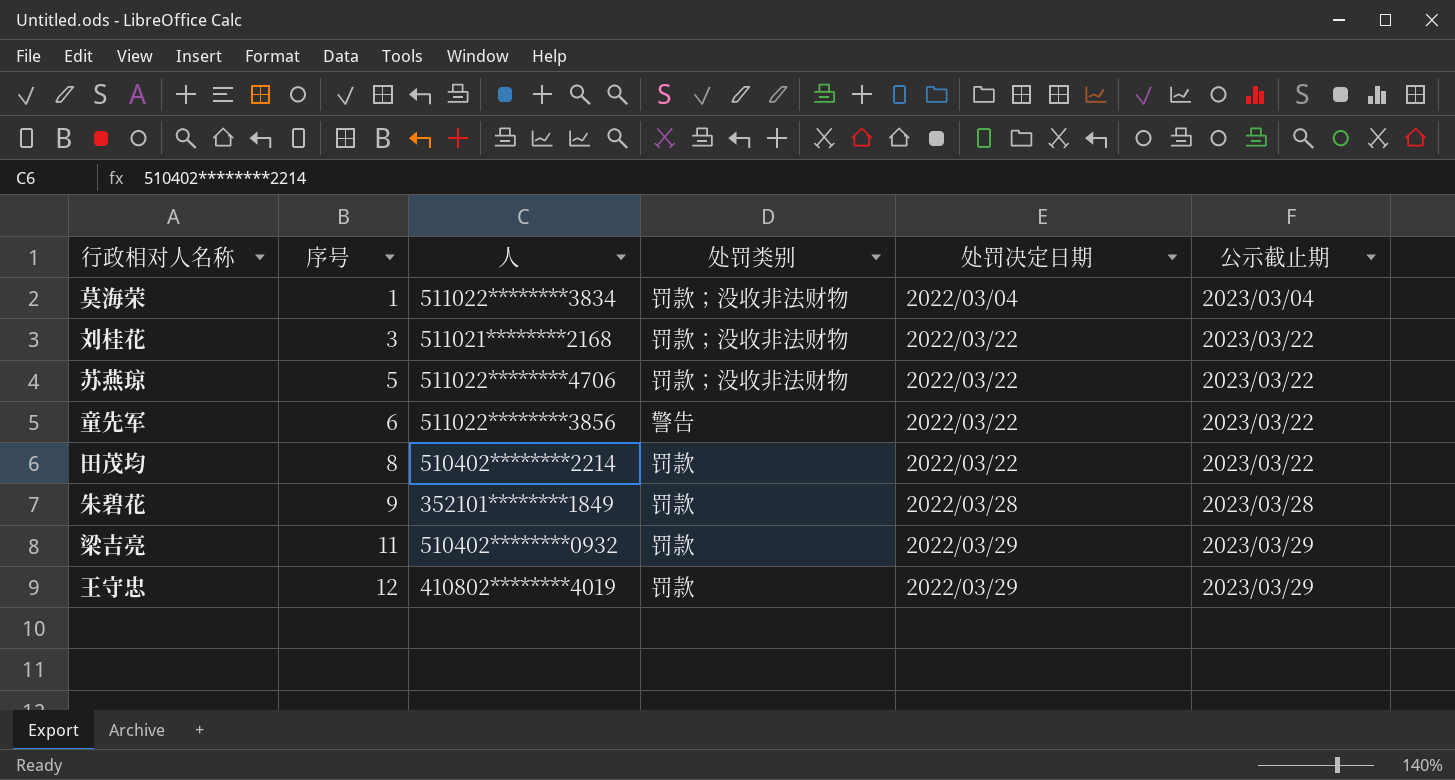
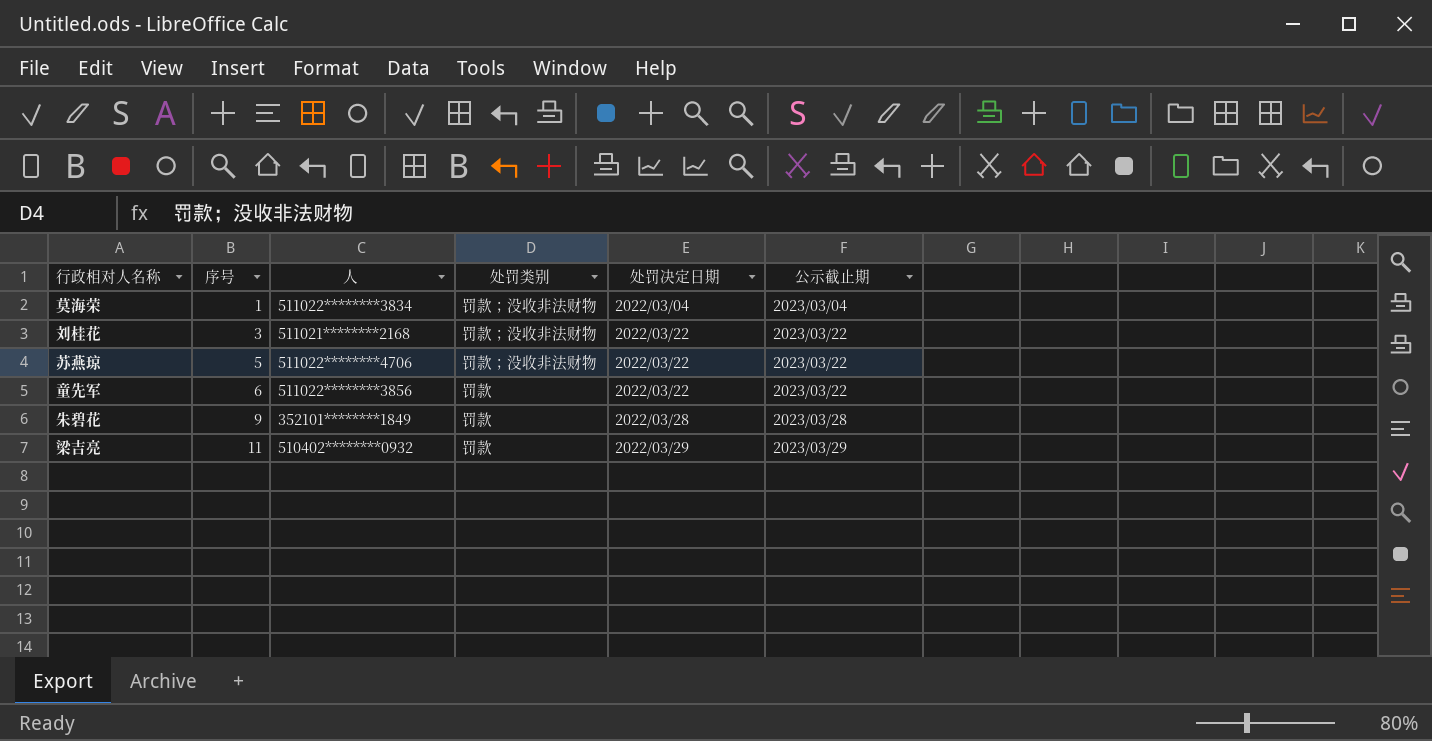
row 田茂均: 8 | 510402********2214 | 罚款 | 2022/03/22 | 2023/03/22 -> none
row 王守忠: 12 | 410802********4019 | 罚款 | 2022/03/29 | 2023/03/29 -> none
童先军 | 处罚类别: 警告 -> 罚款

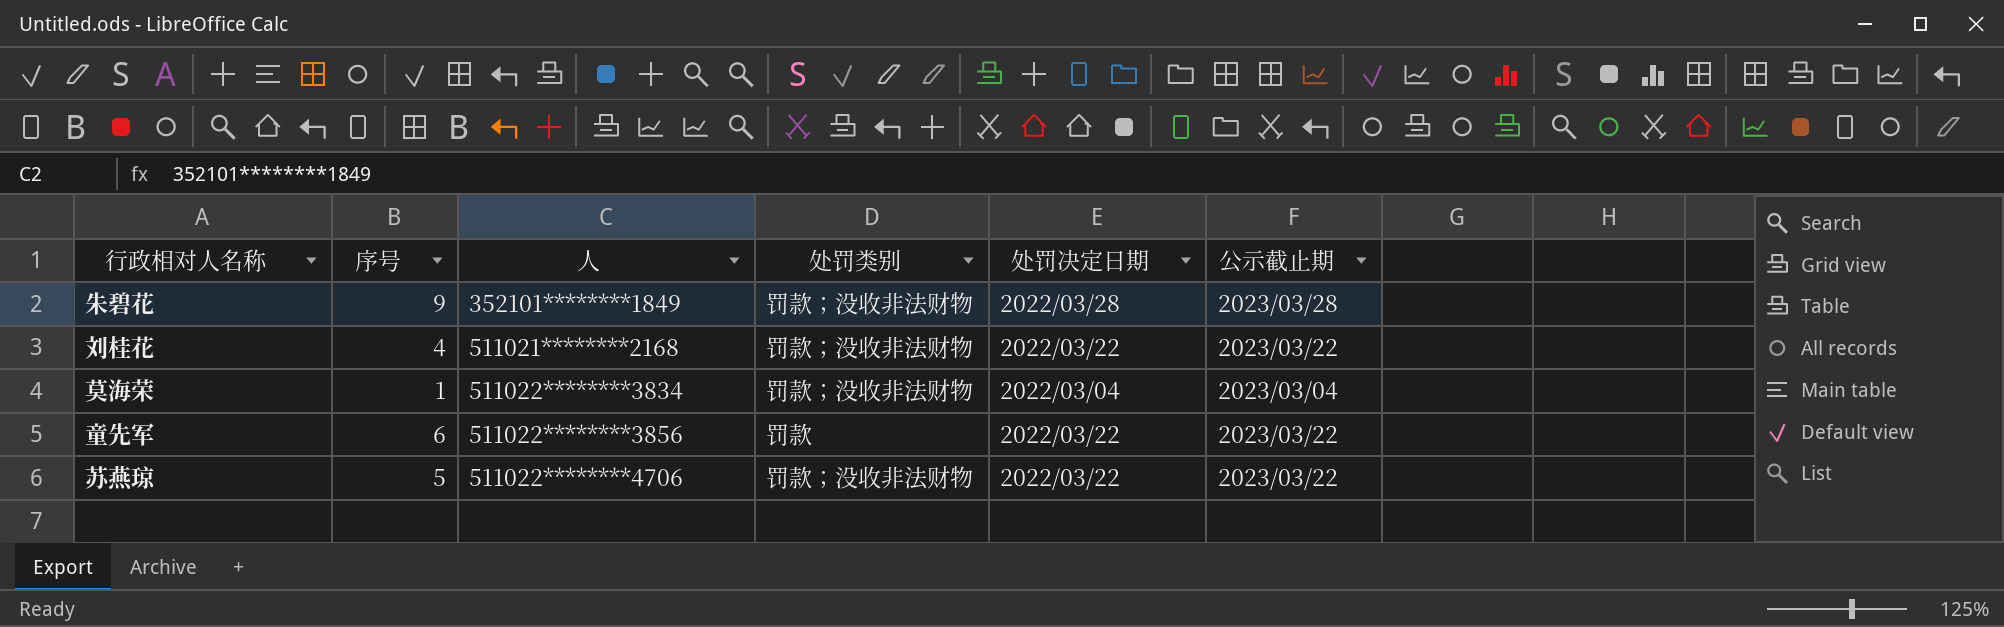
row order: 序号 ascending -> 人 ascending
row 梁吉亮: 11 | 510402********0932 | 罚款 | 2022/03/29 | 2023/03/29 -> none
朱碧花 | 处罚类别: 罚款 -> 罚款；没收非法财物
刘桂花 | 序号: 3 -> 4

